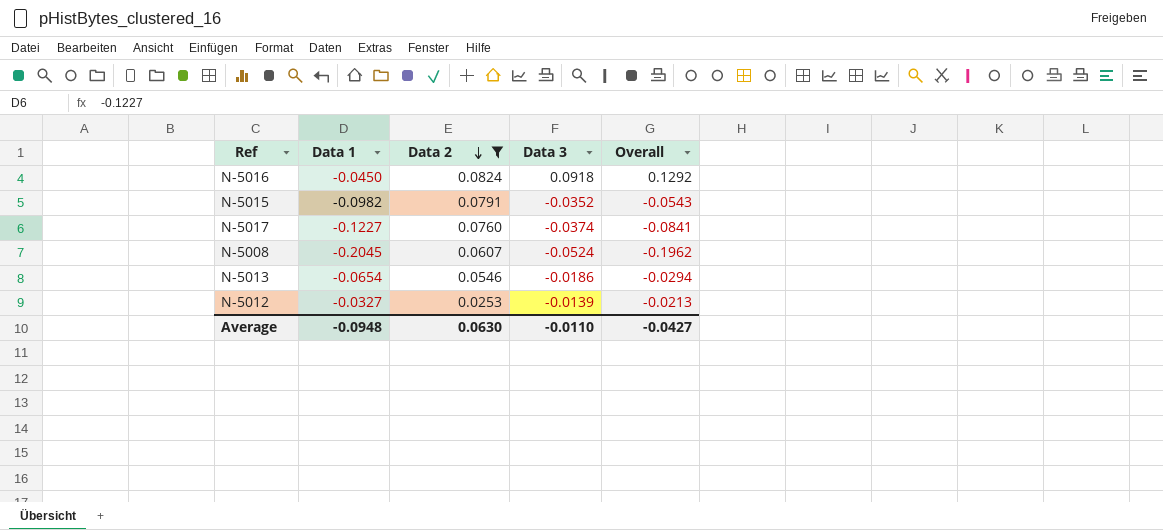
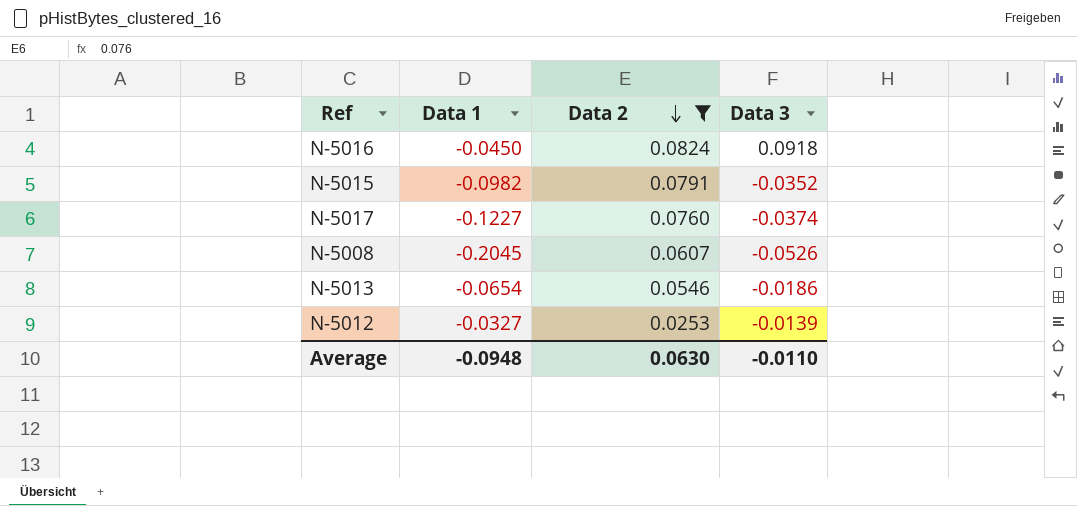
column Overall | formula: [Data 1] + [Data 2] + [Data 3] -> none
N-5008 | Data 3: -0.0524 -> -0.0526

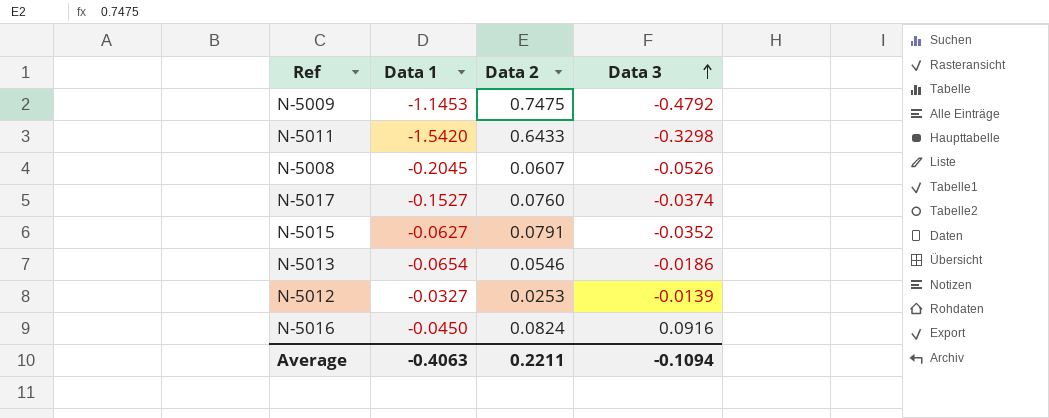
filter: Data 2 <= 0.0824 -> none
row order: Data 2 descending -> Data 3 ascending
N-5017 | Data 1: -0.1227 -> -0.1527
N-5015 | Data 1: -0.0982 -> -0.0627
N-5016 | Data 3: 0.0918 -> 0.0916
Average | Data 1: -0.0948 -> -0.4063
Average | Data 2: 0.0630 -> 0.2211
Average | Data 3: -0.0110 -> -0.1094

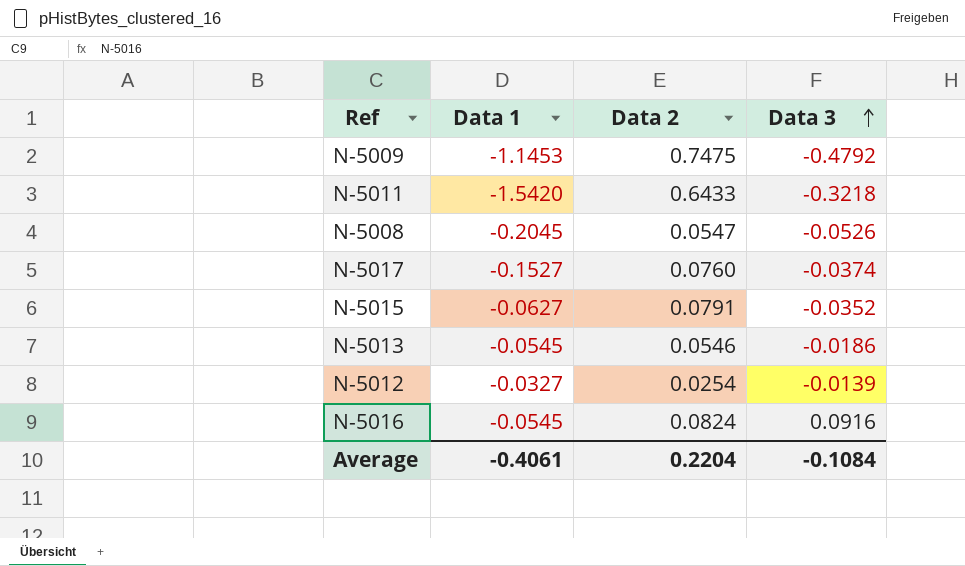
N-5011 | Data 3: -0.3298 -> -0.3218
N-5008 | Data 2: 0.0607 -> 0.0547
N-5013 | Data 1: -0.0654 -> -0.0545
N-5012 | Data 2: 0.0253 -> 0.0254
N-5016 | Data 1: -0.0450 -> -0.0545
Average | Data 1: -0.4063 -> -0.4061
Average | Data 2: 0.2211 -> 0.2204
Average | Data 3: -0.1094 -> -0.1084

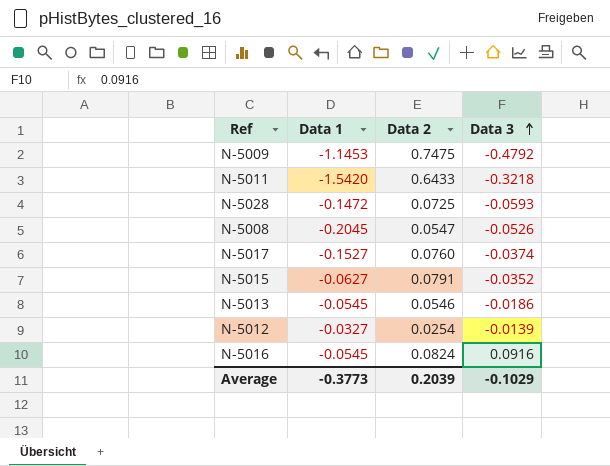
row N-5028: none -> -0.1472 | 0.0725 | -0.0593
Average | Data 1: -0.4061 -> -0.3773
Average | Data 2: 0.2204 -> 0.2039
Average | Data 3: -0.1084 -> -0.1029

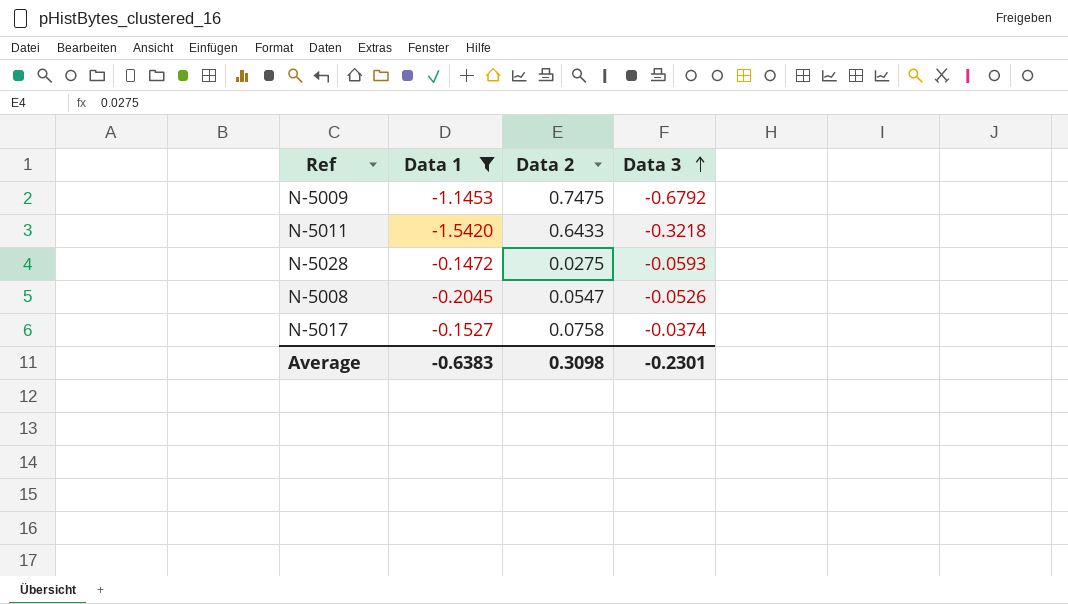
filter: none -> Data 1 <= -0.1472
N-5009 | Data 3: -0.4792 -> -0.6792
N-5028 | Data 2: 0.0725 -> 0.0275
N-5017 | Data 2: 0.0760 -> 0.0758
Average | Data 1: -0.3773 -> -0.6383
Average | Data 2: 0.2039 -> 0.3098
Average | Data 3: -0.1029 -> -0.2301

